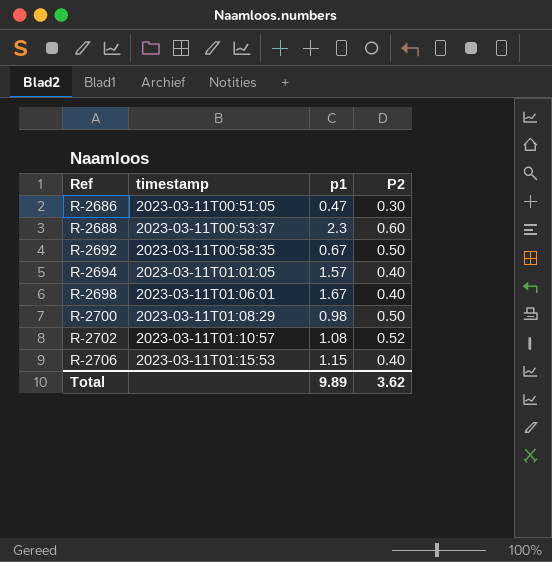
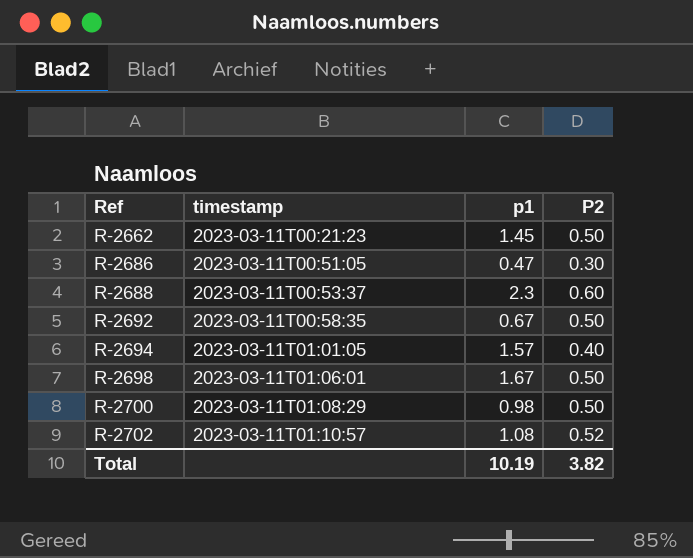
row R-2706: 2023-03-11T01:15:53 | 1.15 | 0.40 -> none
row R-2662: none -> 2023-03-11T00:21:23 | 1.45 | 0.50
R-2698 | P2: 0.40 -> 0.50
Total | p1: 9.89 -> 10.19
Total | P2: 3.62 -> 3.82

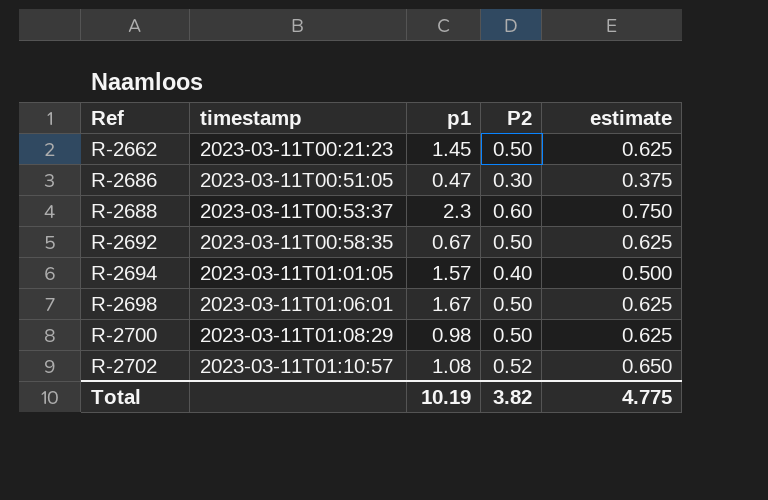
column estimate | formula: none -> [P2] * 1.25

